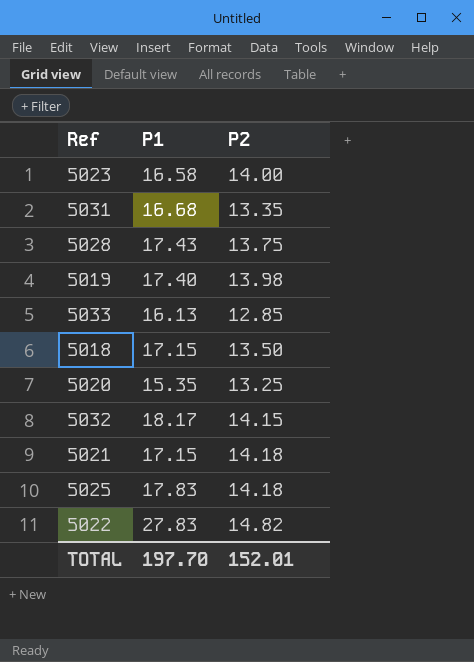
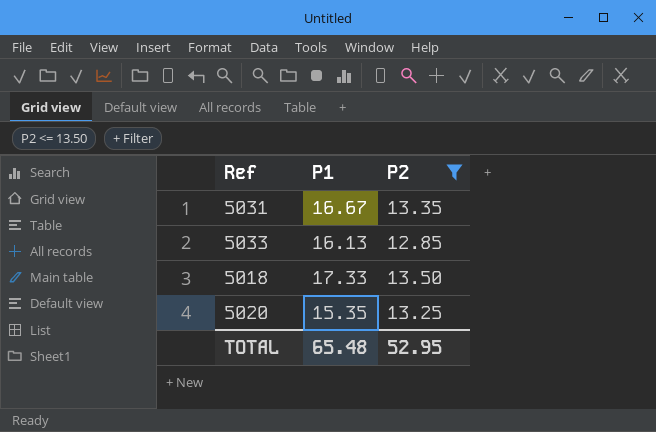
filter: none -> P2 <= 13.50
5031 | P1: 16.68 -> 16.67
5018 | P1: 17.15 -> 17.33
TOTAL | P1: 197.70 -> 65.48
TOTAL | P2: 152.01 -> 52.95

